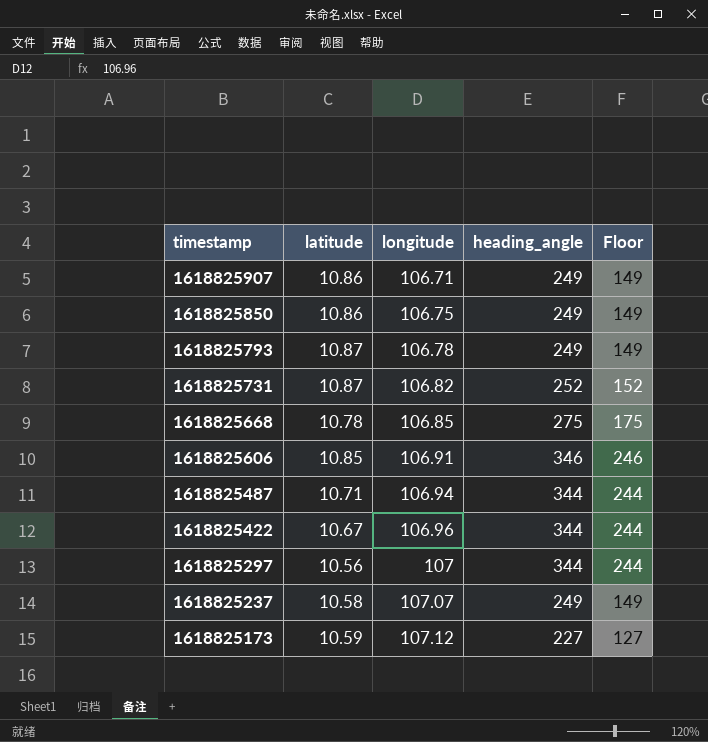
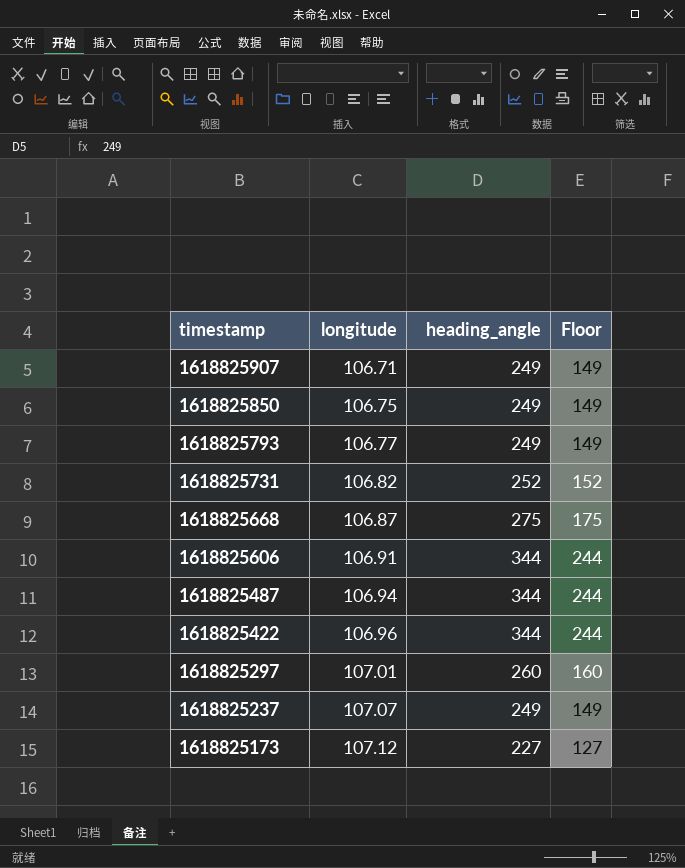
column latitude | position: 2 -> none
1618825793 | longitude: 106.78 -> 106.77
1618825668 | longitude: 106.85 -> 106.87
1618825606 | heading_angle: 346 -> 344
1618825606 | Floor: 246 -> 244
1618825297 | longitude: 107 -> 107.01
1618825297 | heading_angle: 344 -> 260
1618825297 | Floor: 244 -> 160

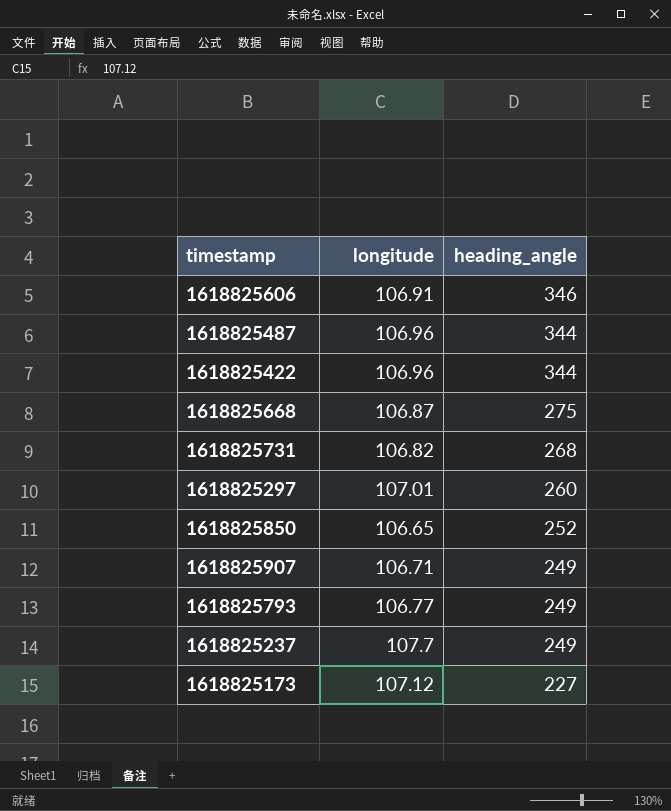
row order: timestamp descending -> heading_angle descending
column Floor | formula: [heading_angle] - 100 -> none
1618825606 | heading_angle: 344 -> 346
1618825487 | longitude: 106.94 -> 106.96
1618825731 | heading_angle: 252 -> 268
1618825850 | longitude: 106.75 -> 106.65
1618825850 | heading_angle: 249 -> 252
1618825237 | longitude: 107.07 -> 107.7

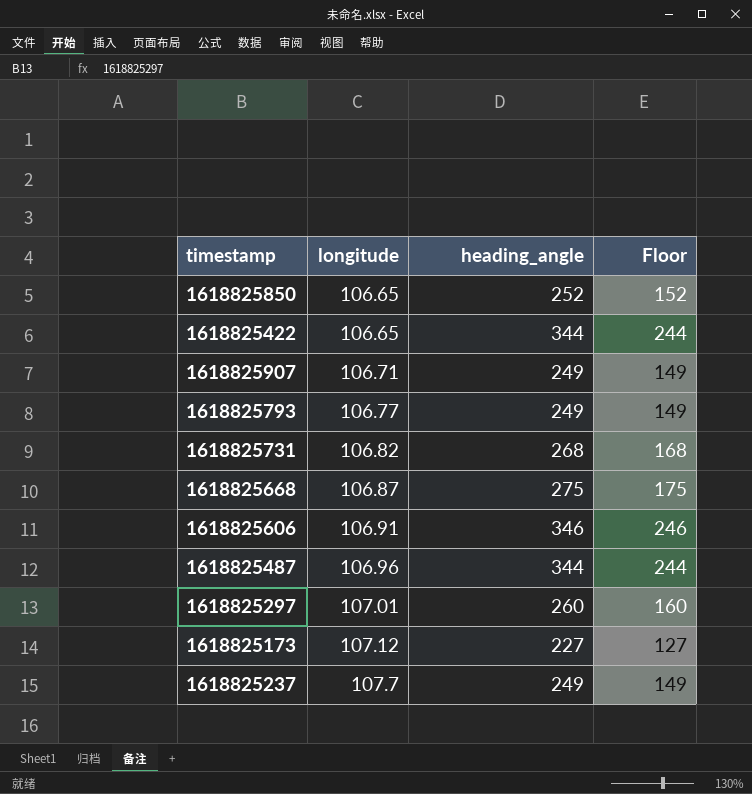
row order: heading_angle descending -> longitude ascending
column Floor | formula: none -> [heading_angle] - 100
1618825422 | longitude: 106.96 -> 106.65

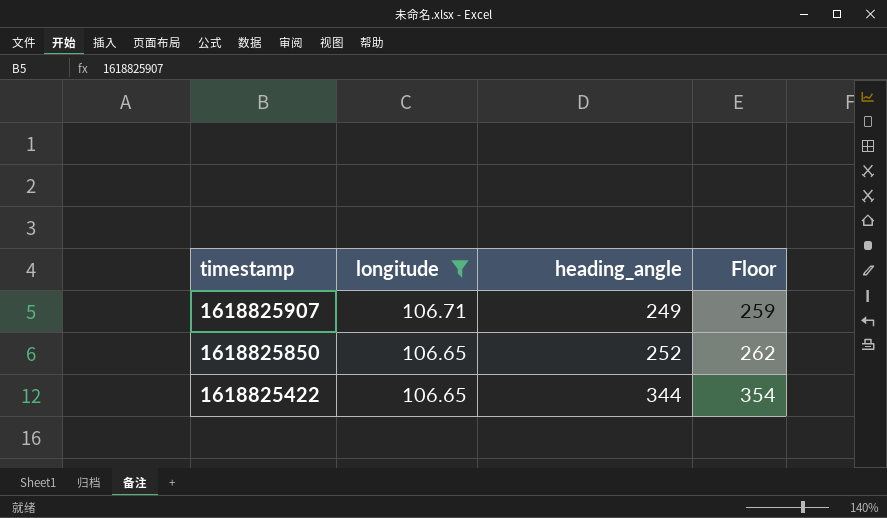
filter: none -> longitude <= 106.71
row order: longitude ascending -> timestamp descending
column Floor | formula: [heading_angle] - 100 -> [heading_angle] + 10

